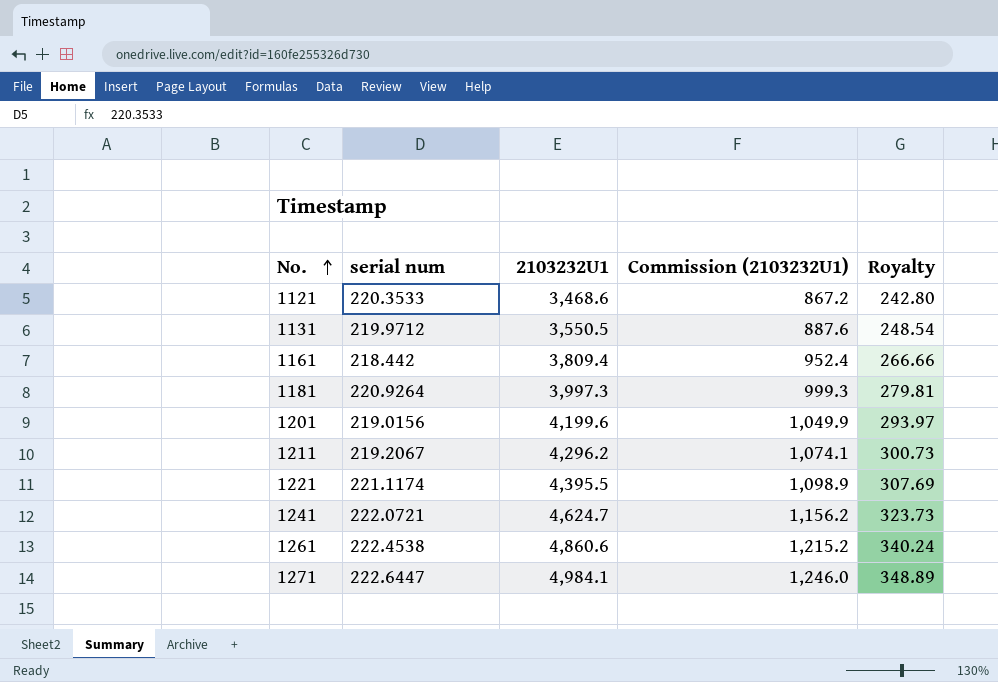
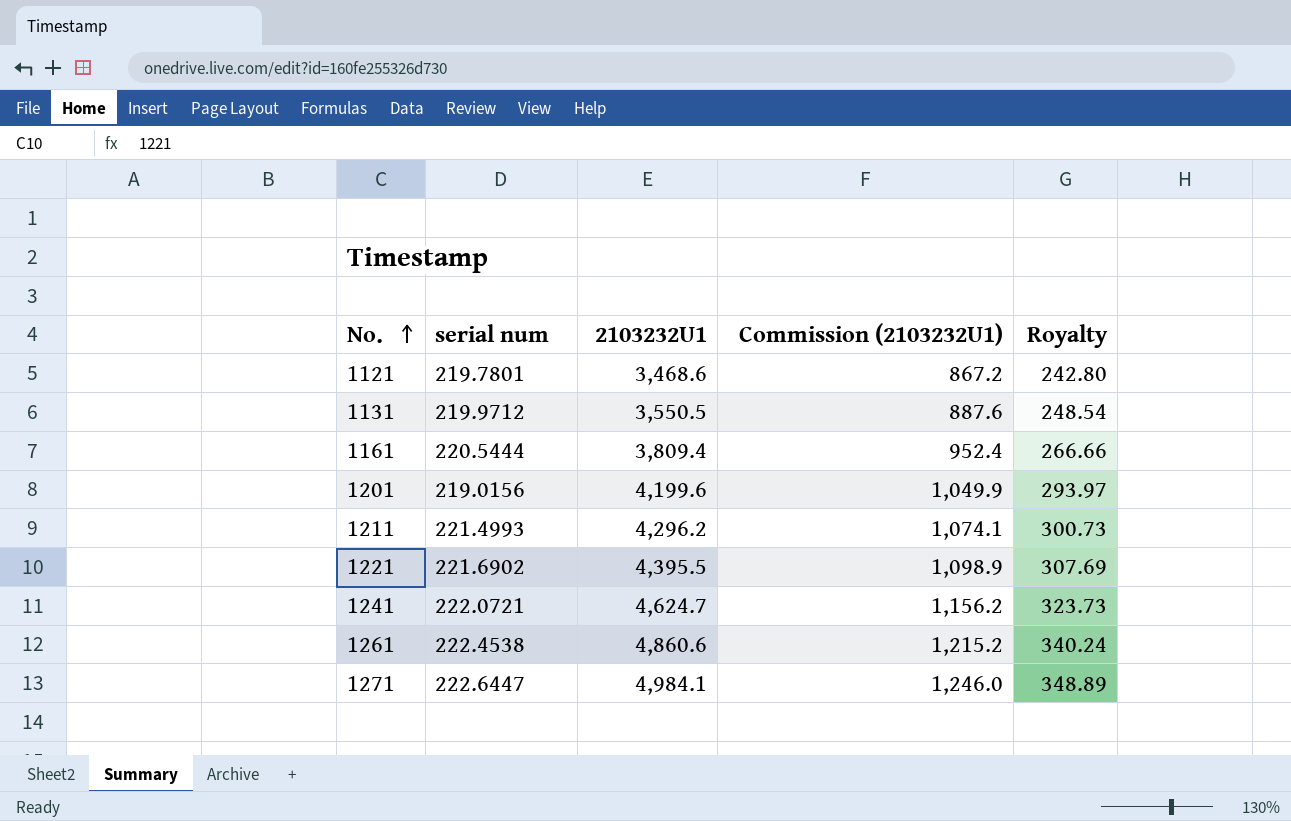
row 1181: 220.9264 | 3,997.3 | 999.3 | 279.81 -> none
1121 | serial num: 220.3533 -> 219.7801
1161 | serial num: 218.442 -> 220.5444
1211 | serial num: 219.2067 -> 221.4993
1221 | serial num: 221.1174 -> 221.6902

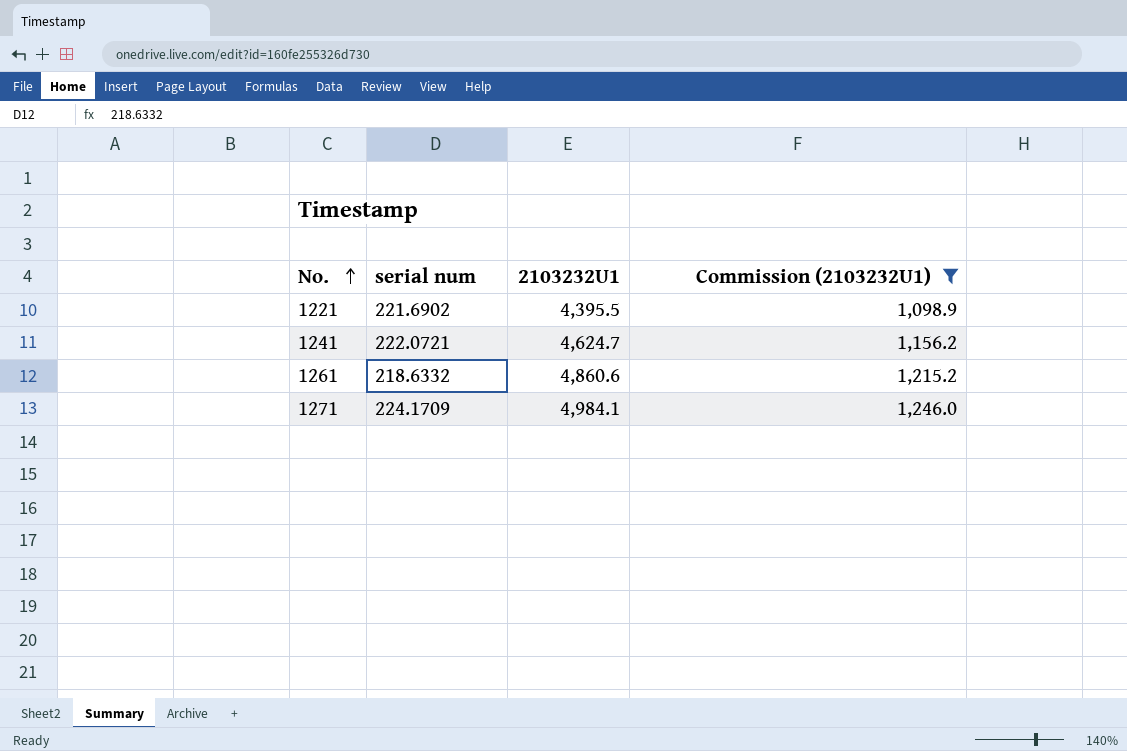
filter: none -> Commission (2103232U1) >= 1,098.9
column Royalty | formula: [2103232U1] * 0.07 -> none
1261 | serial num: 222.4538 -> 218.6332
1271 | serial num: 222.6447 -> 224.1709

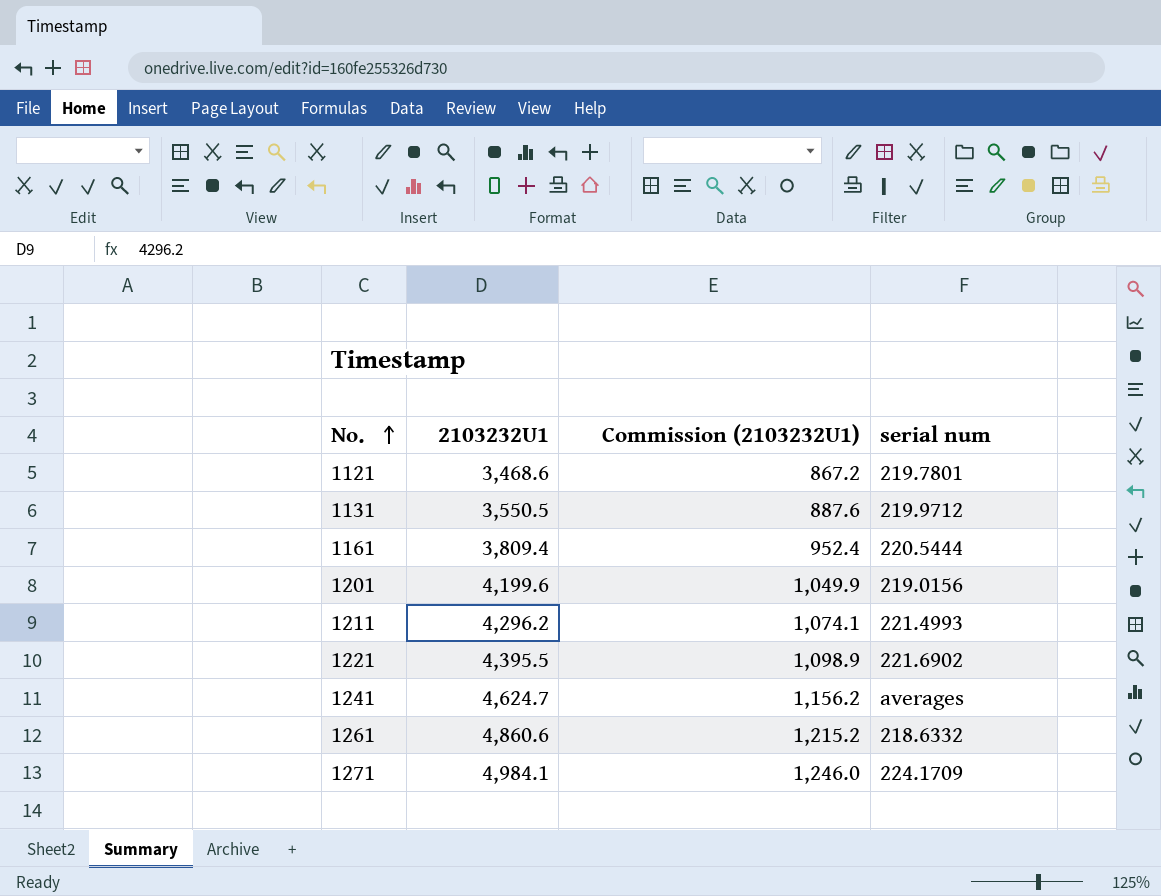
filter: Commission (2103232U1) >= 1,098.9 -> none
column serial num | position: 2 -> 4
1241 | serial num: 222.0721 -> averages

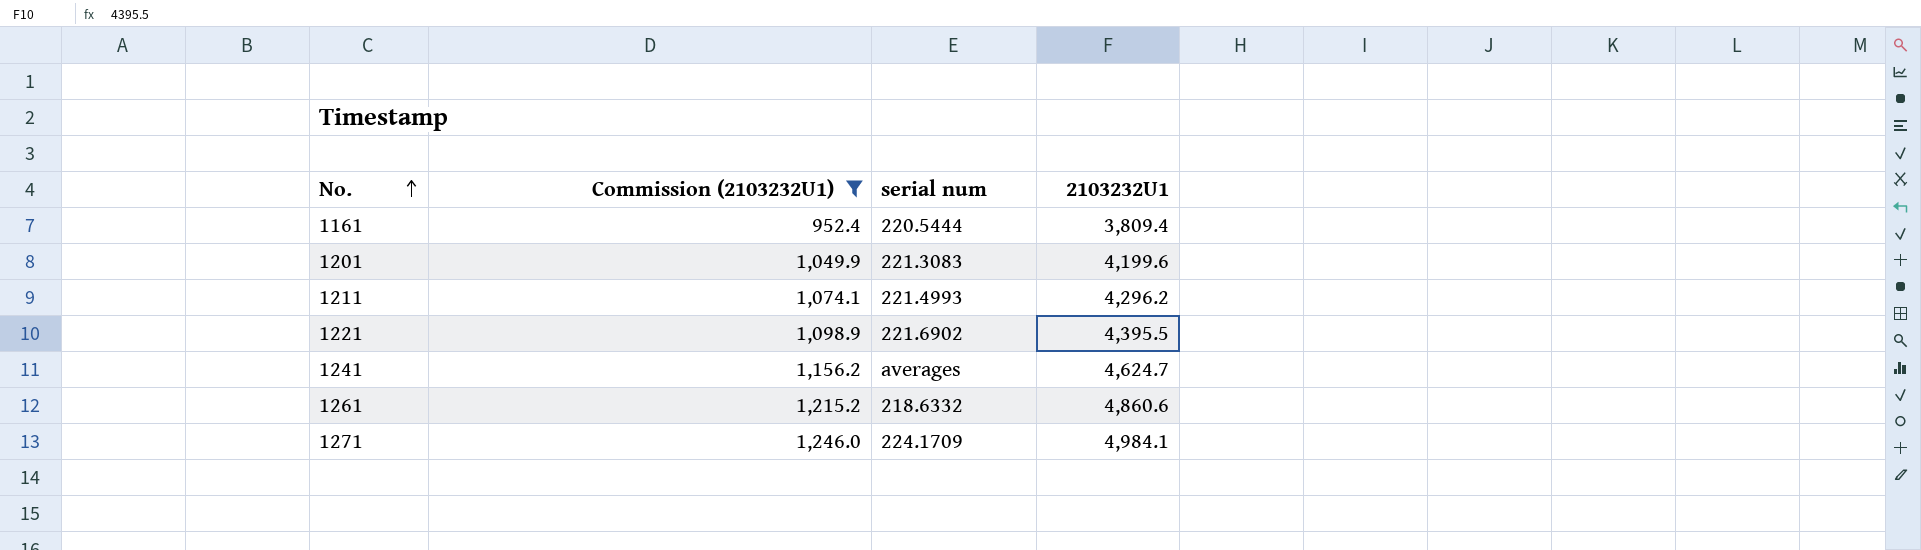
filter: none -> Commission (2103232U1) >= 952.4
column 2103232U1 | position: 2 -> 4
1201 | serial num: 219.0156 -> 221.3083

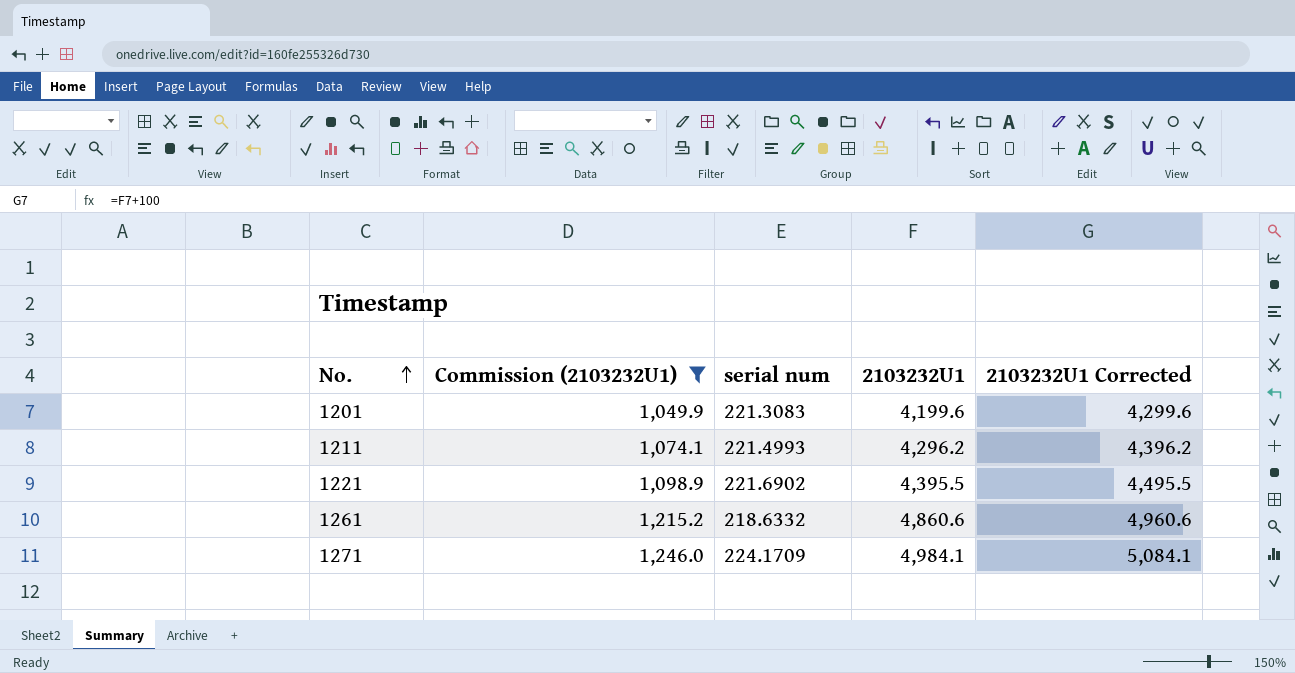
column 2103232U1 Corrected | formula: none -> [2103232U1] + 100
row 1161: 952.4 | 220.5444 | 3,809.4 -> none
row 1241: 1,156.2 | averages | 4,624.7 -> none

